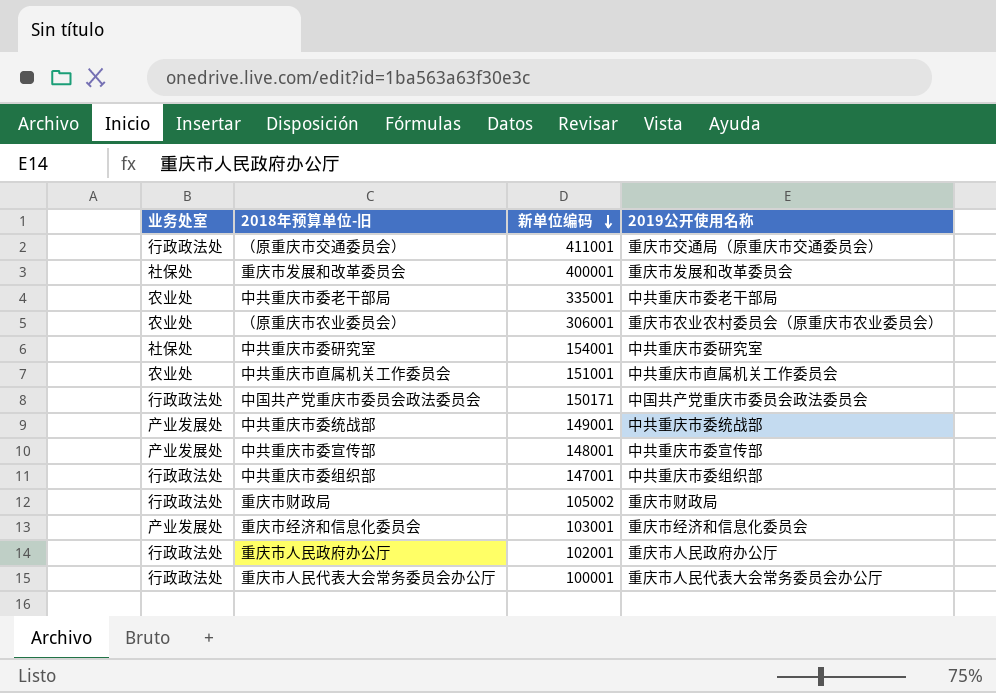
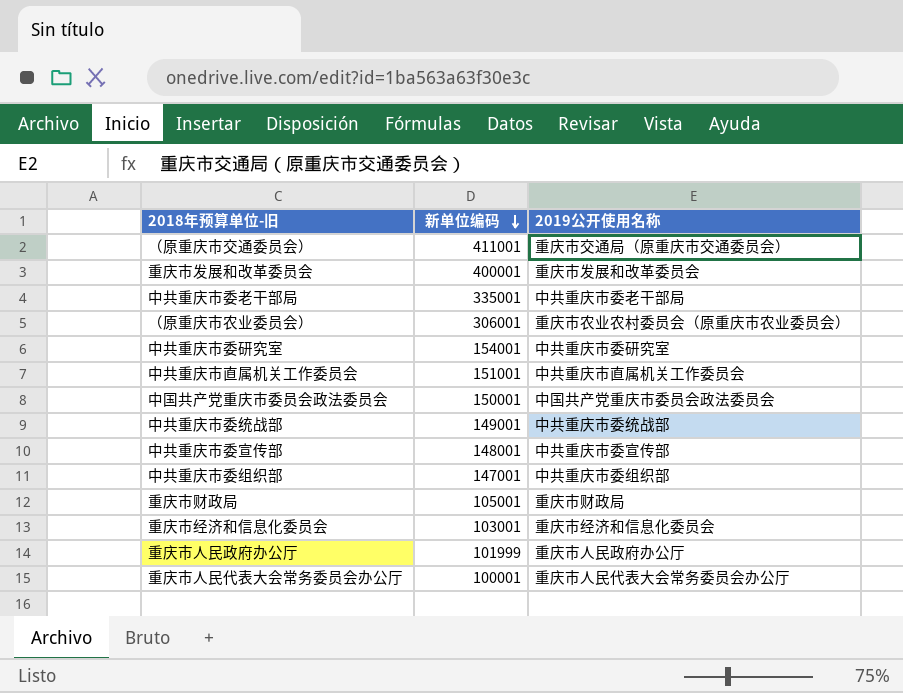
column 业务处室 | position: 1 -> none
中国共产党重庆市委员会政法委员会 | 新单位编码: 150171 -> 150001
重庆市财政局 | 新单位编码: 105002 -> 105001
重庆市人民政府办公厅 | 新单位编码: 102001 -> 101999

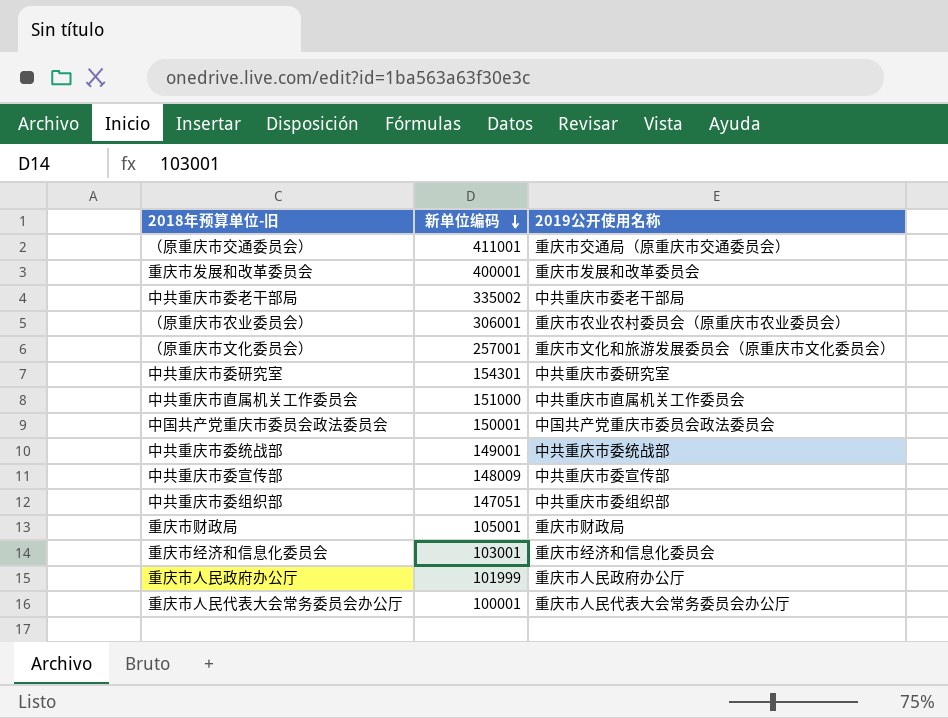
中共重庆市委老干部局 | 新单位编码: 335001 -> 335002
row （原重庆市文化委员会）: none -> 257001 | 重庆市文化和旅游发展委员会（原重庆市文化委员会）
中共重庆市委研究室 | 新单位编码: 154001 -> 154301
中共重庆市直属机关工作委员会 | 新单位编码: 151001 -> 151000
中共重庆市委宣传部 | 新单位编码: 148001 -> 148009
中共重庆市委组织部 | 新单位编码: 147001 -> 147051

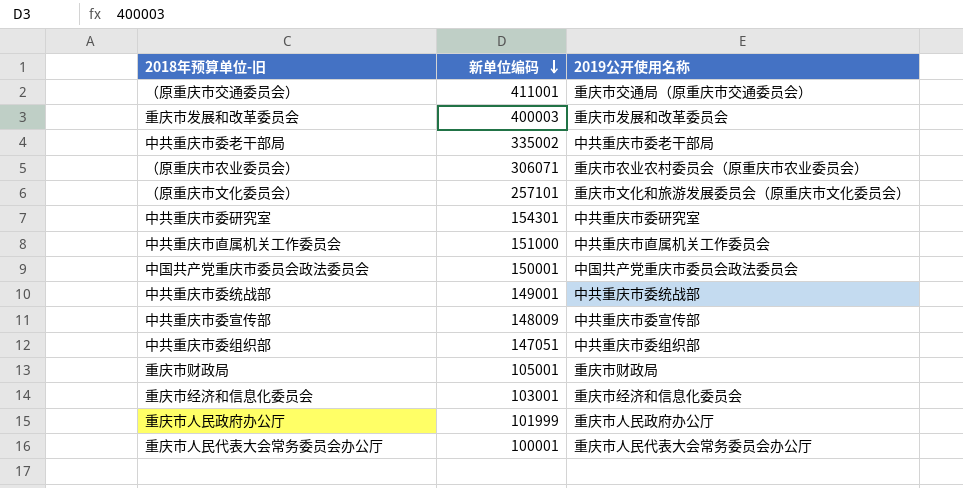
重庆市发展和改革委员会 | 新单位编码: 400001 -> 400003
（原重庆市农业委员会） | 新单位编码: 306001 -> 306071
（原重庆市文化委员会） | 新单位编码: 257001 -> 257101

